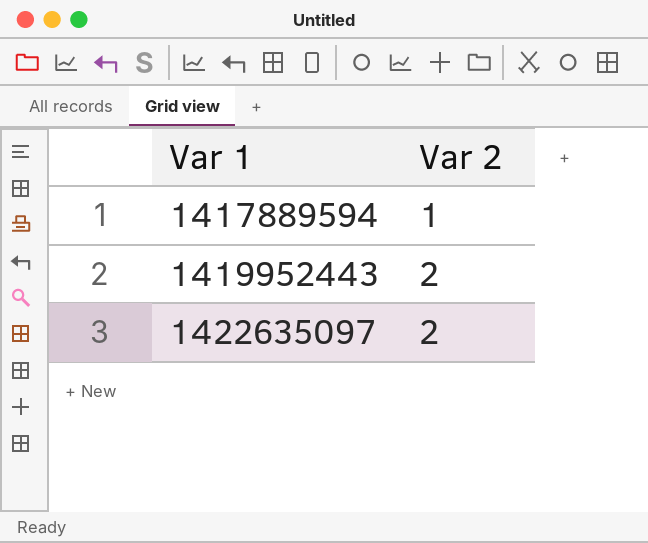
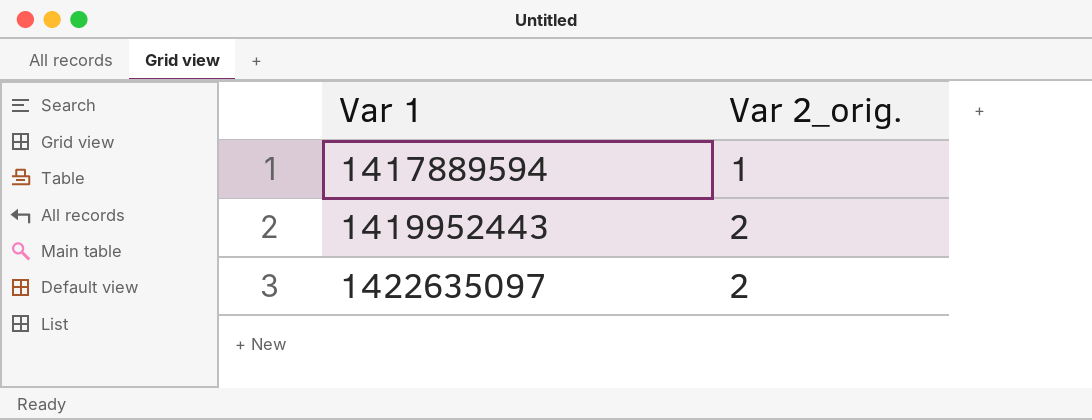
column name: Var 2 -> Var 2_orig.

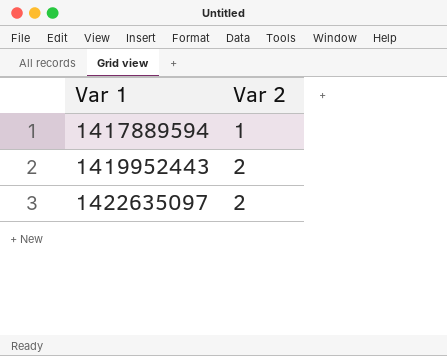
column name: Var 2_orig. -> Var 2

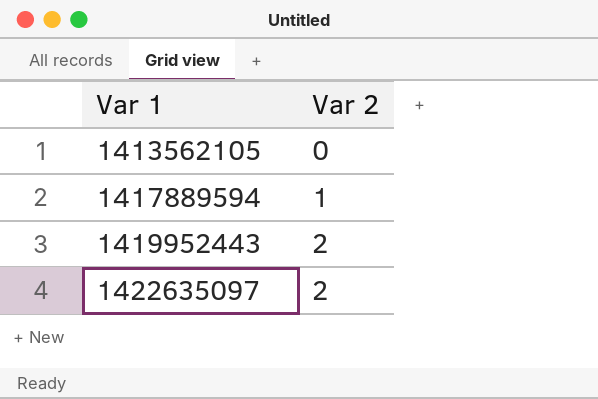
row 1413562105: none -> 0

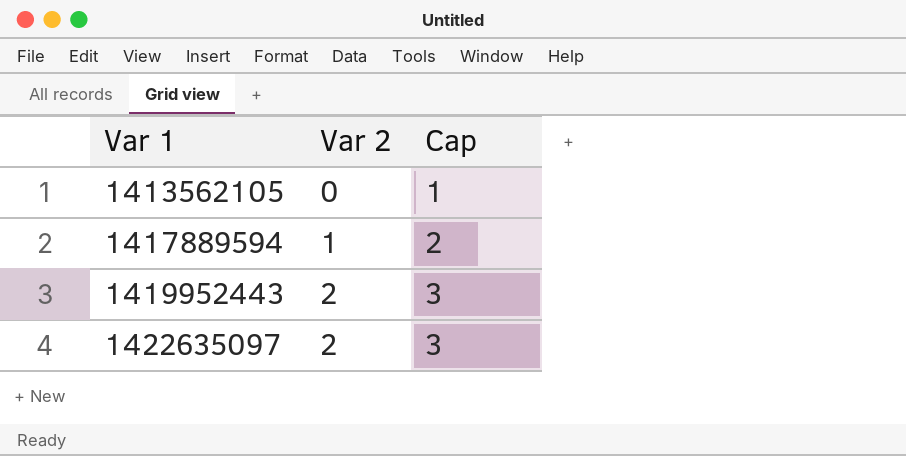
column Cap | formula: none -> [Var 2] + 1

